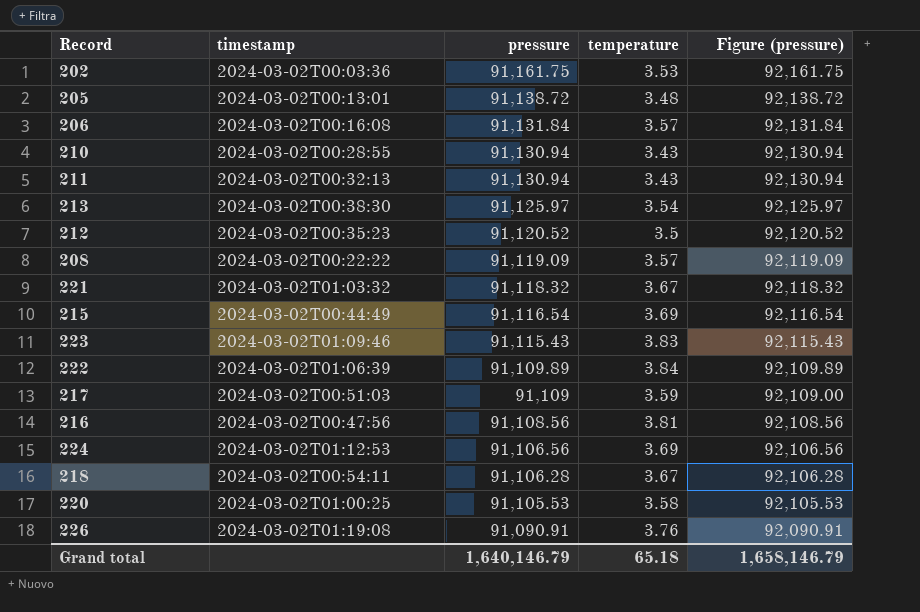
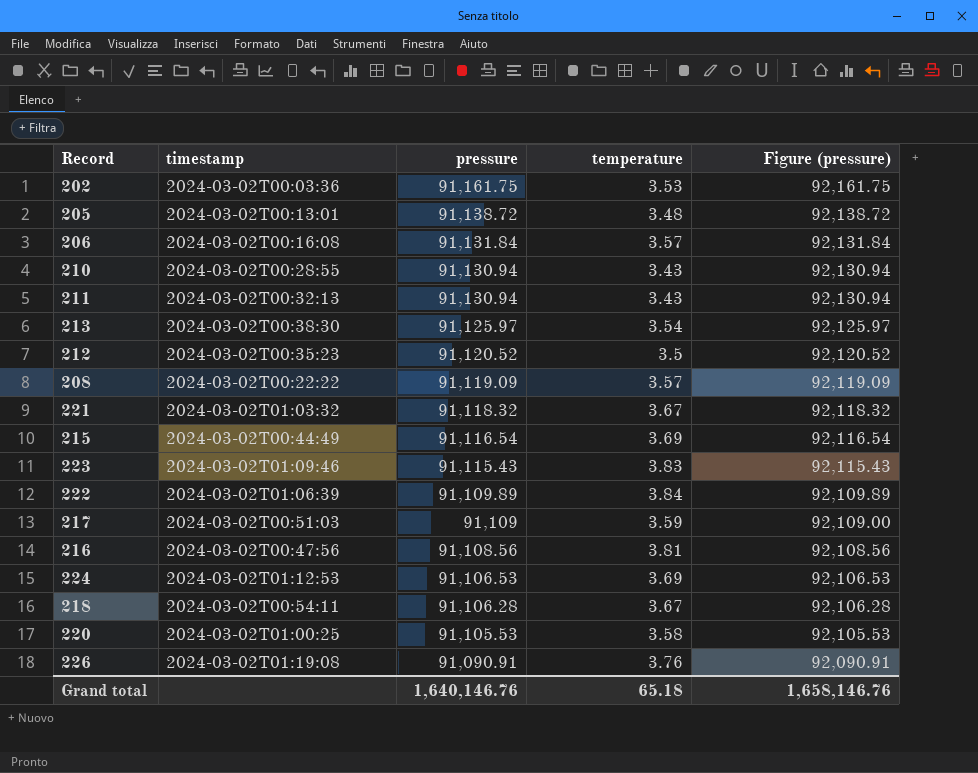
224 | pressure: 91,106.56 -> 91,106.53
224 | Figure (pressure): 92,106.56 -> 92,106.53
Grand total | pressure: 1,640,146.79 -> 1,640,146.76
Grand total | Figure (pressure): 1,658,146.79 -> 1,658,146.76

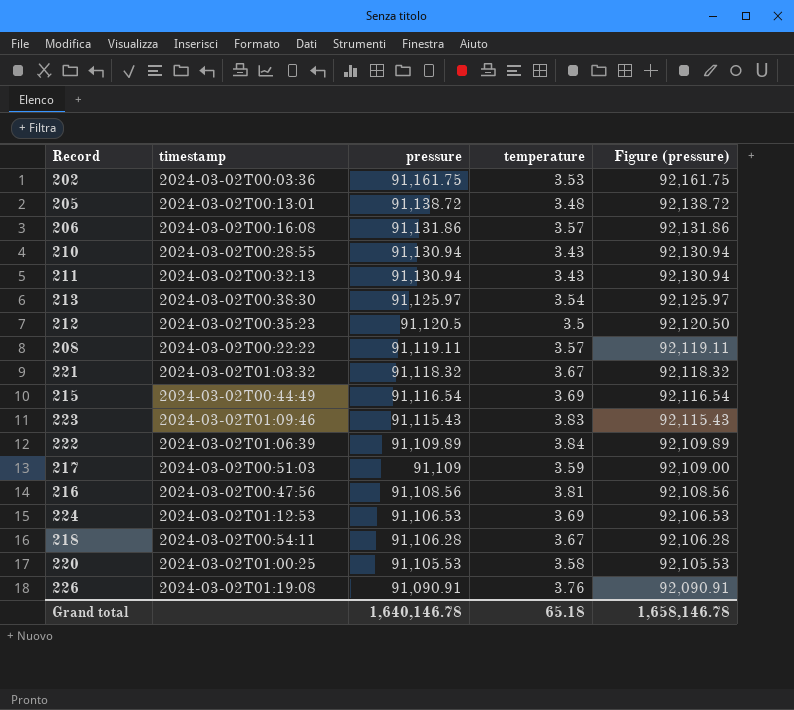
206 | pressure: 91,131.84 -> 91,131.86
206 | Figure (pressure): 92,131.84 -> 92,131.86
212 | pressure: 91,120.52 -> 91,120.5
212 | Figure (pressure): 92,120.52 -> 92,120.50
208 | pressure: 91,119.09 -> 91,119.11
208 | Figure (pressure): 92,119.09 -> 92,119.11
Grand total | pressure: 1,640,146.76 -> 1,640,146.78
Grand total | Figure (pressure): 1,658,146.76 -> 1,658,146.78

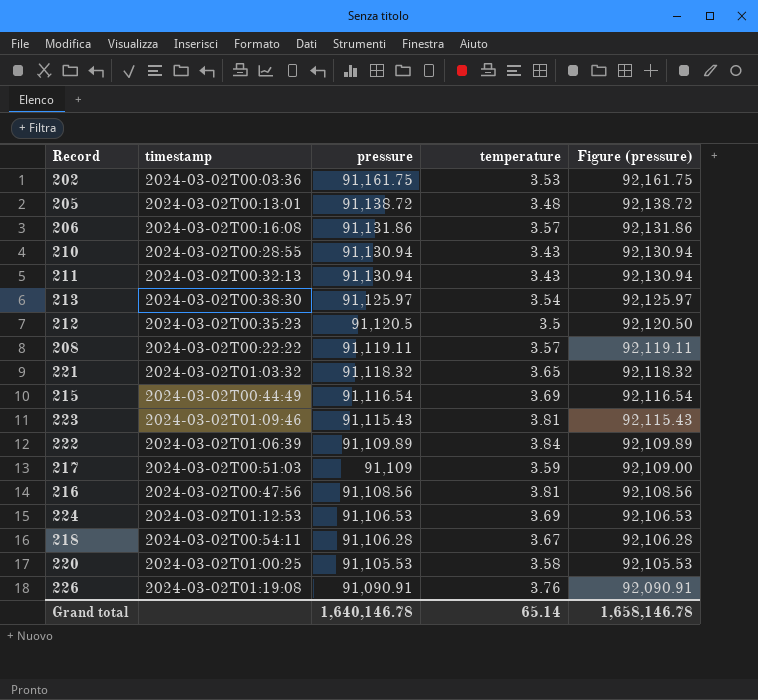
221 | temperature: 3.67 -> 3.65
223 | temperature: 3.83 -> 3.81
Grand total | temperature: 65.18 -> 65.14

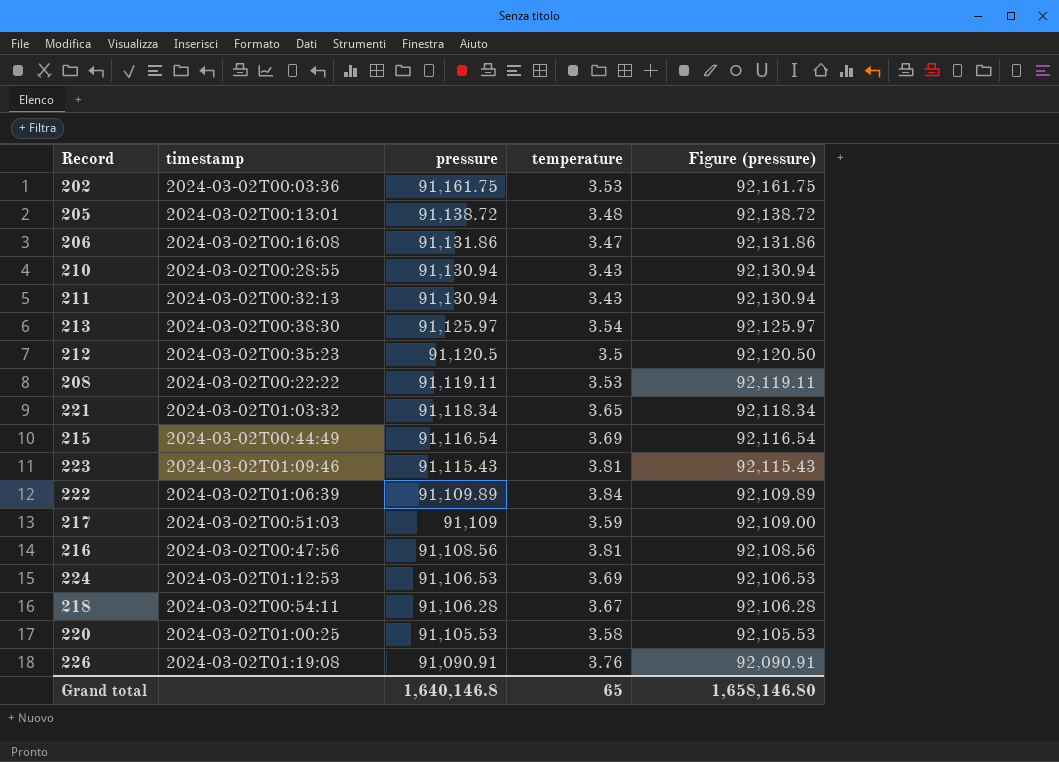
206 | temperature: 3.57 -> 3.47
208 | temperature: 3.57 -> 3.53
221 | pressure: 91,118.32 -> 91,118.34
221 | Figure (pressure): 92,118.32 -> 92,118.34
Grand total | pressure: 1,640,146.78 -> 1,640,146.8
Grand total | temperature: 65.14 -> 65
Grand total | Figure (pressure): 1,658,146.78 -> 1,658,146.80

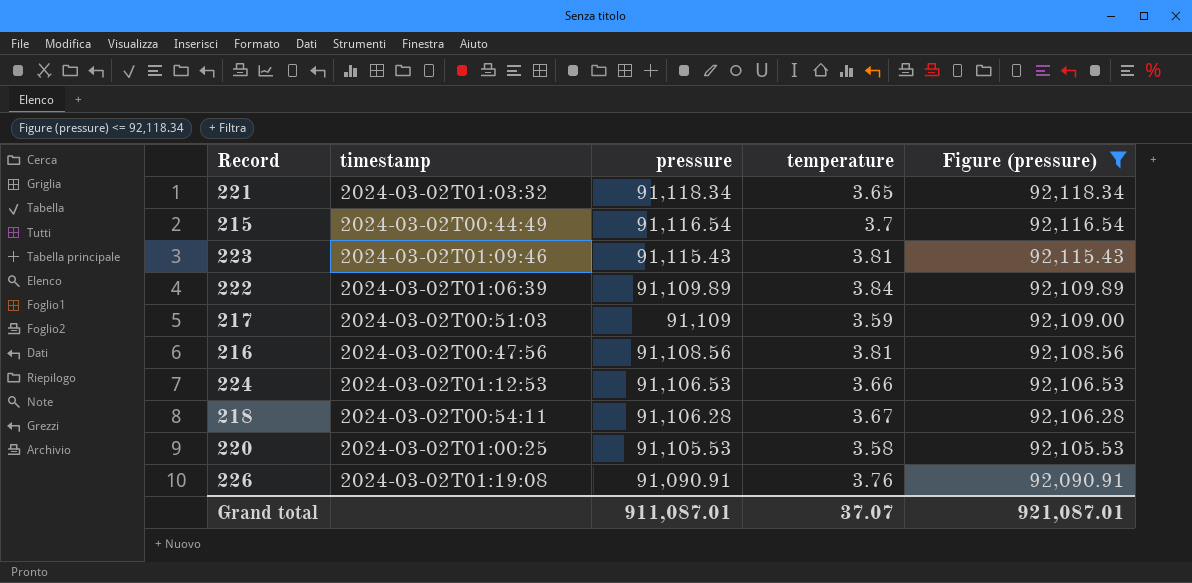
filter: none -> Figure (pressure) <= 92,118.34
215 | temperature: 3.69 -> 3.7
224 | temperature: 3.69 -> 3.66
Grand total | pressure: 1,640,146.8 -> 911,087.01
Grand total | temperature: 65 -> 37.07
Grand total | Figure (pressure): 1,658,146.80 -> 921,087.01

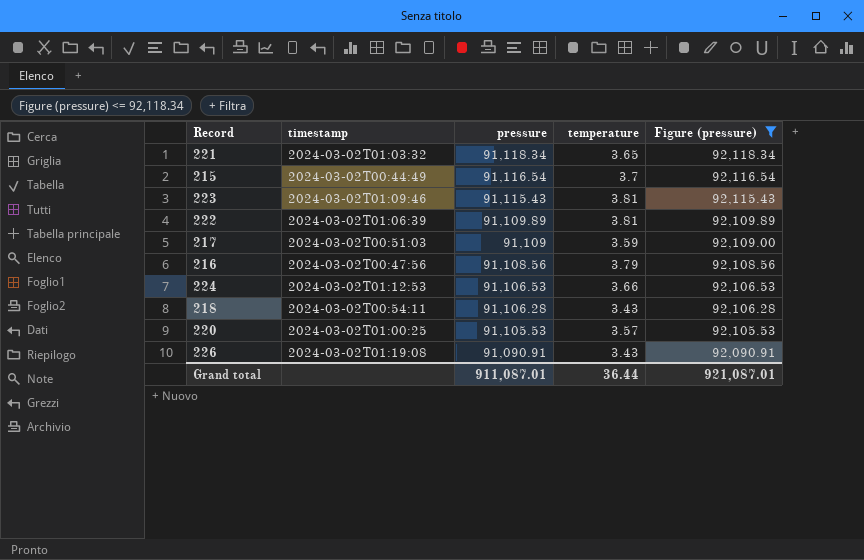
222 | temperature: 3.84 -> 3.81
216 | temperature: 3.81 -> 3.79
218 | temperature: 3.67 -> 3.43
220 | temperature: 3.58 -> 3.57
226 | temperature: 3.76 -> 3.43
Grand total | temperature: 37.07 -> 36.44

